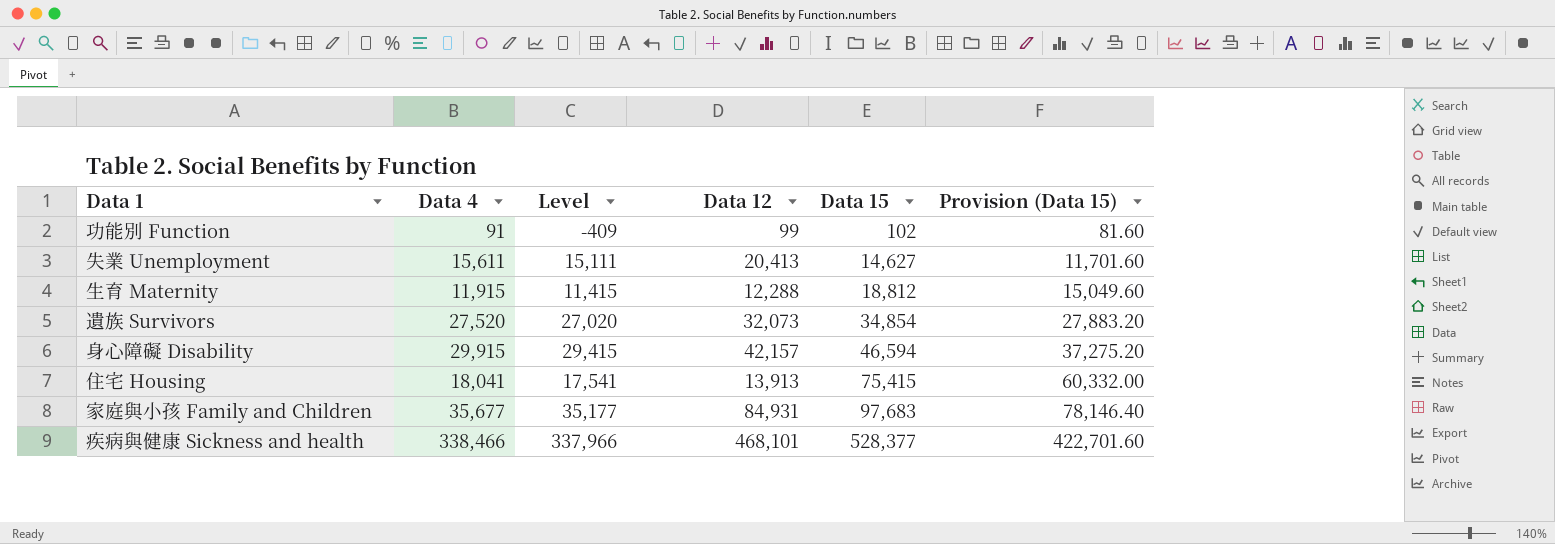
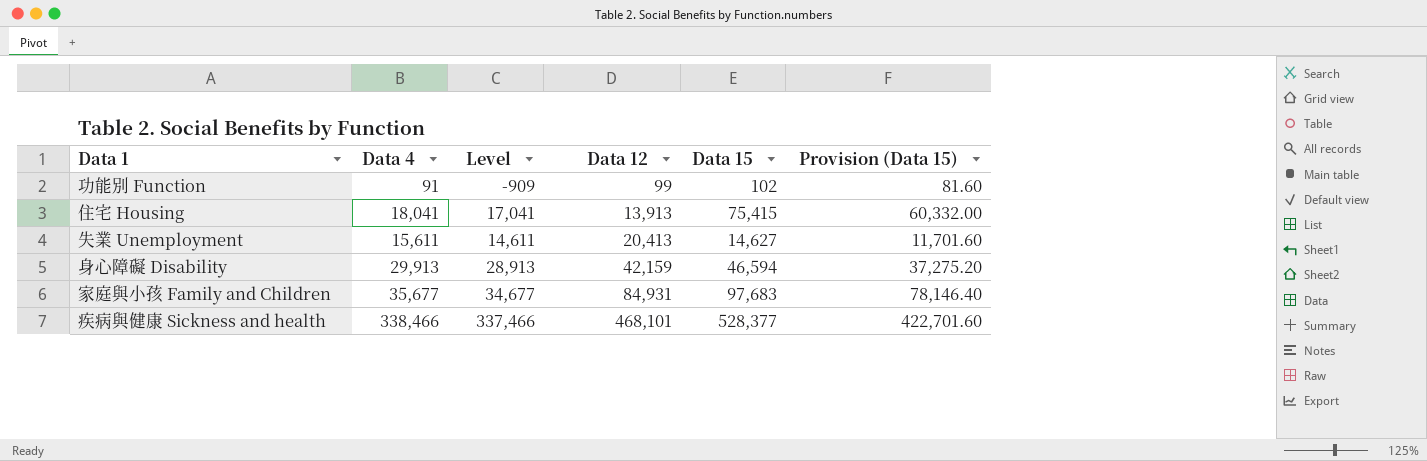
row order: Data 15 ascending -> Data 12 ascending
column Level | formula: [Data 4] - 500 -> [Data 4] - 1000
row 生育 Maternity: 11,915 | 11,415 | 12,288 | 18,812 | 15,049.60 -> none
row 遺族 Survivors: 27,520 | 27,020 | 32,073 | 34,854 | 27,883.20 -> none
身心障礙 Disability | Data 4: 29,915 -> 29,913
身心障礙 Disability | Data 12: 42,157 -> 42,159

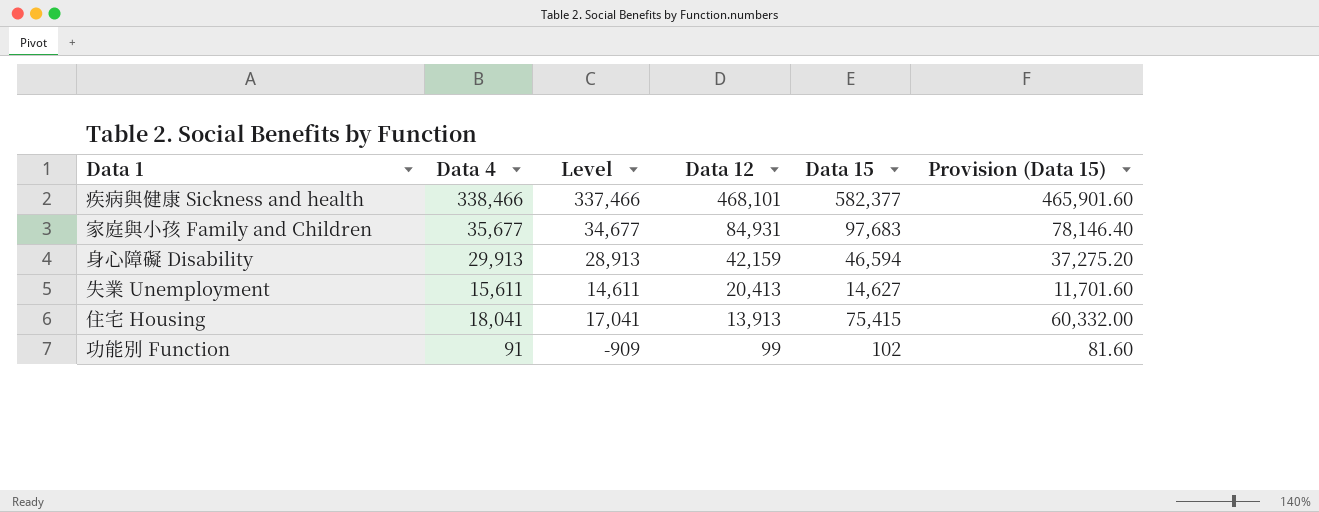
row order: Data 12 ascending -> Data 12 descending
疾病與健康 Sickness and health | Data 15: 528,377 -> 582,377
疾病與健康 Sickness and health | Provision (Data 15): 422,701.60 -> 465,901.60

